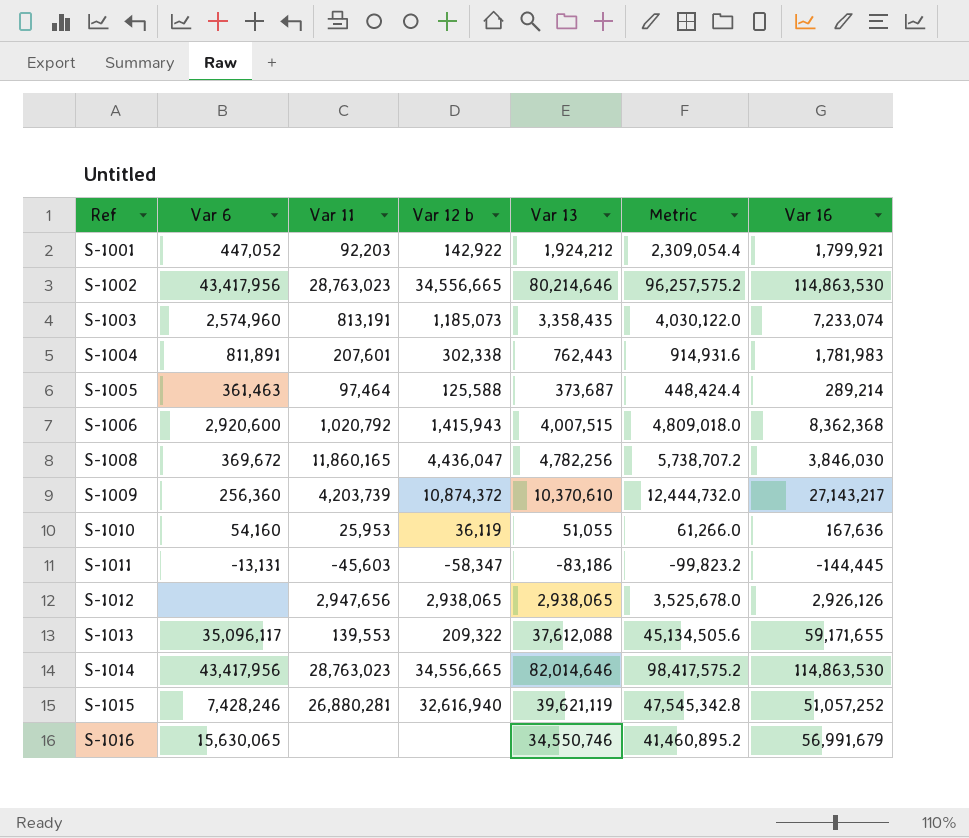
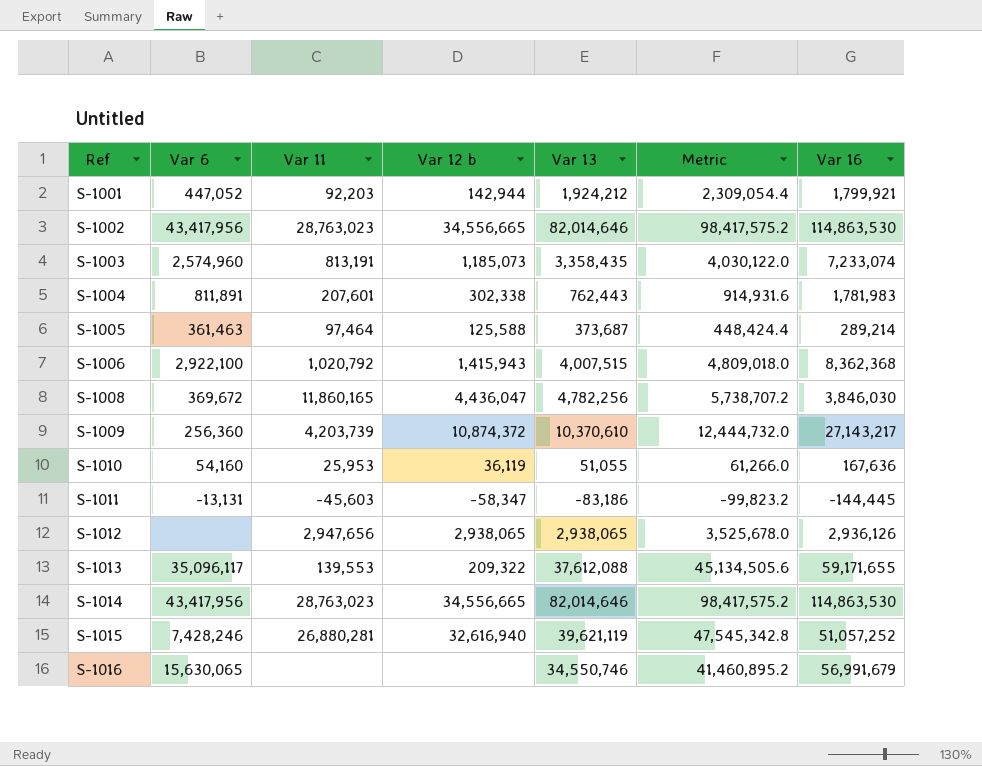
S-1001 | Var 12 b: 142,922 -> 142,944
S-1002 | Var 13: 80,214,646 -> 82,014,646
S-1002 | Metric: 96,257,575.2 -> 98,417,575.2
S-1006 | Var 6: 2,920,600 -> 2,922,100
S-1012 | Var 16: 2,926,126 -> 2,936,126

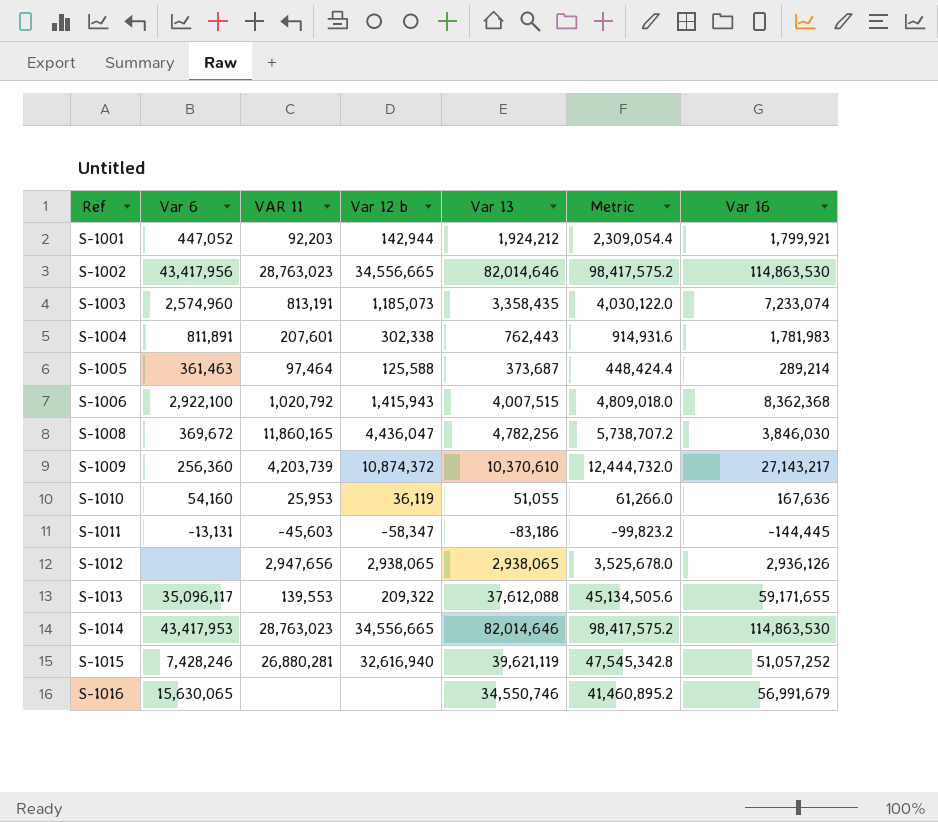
column name: Var 11 -> VAR 11
S-1014 | Var 6: 43,417,956 -> 43,417,953

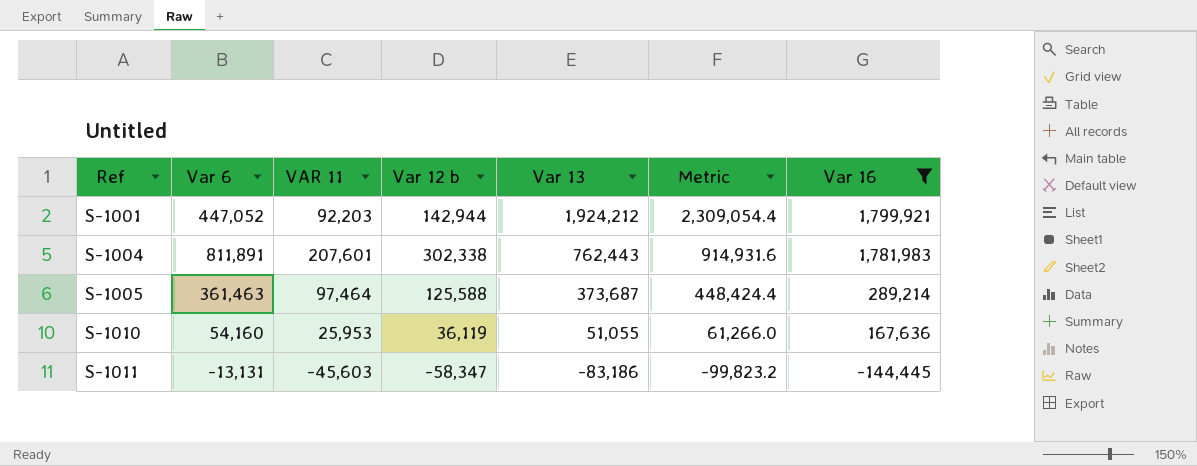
filter: none -> Var 16 <= 1,799,921

